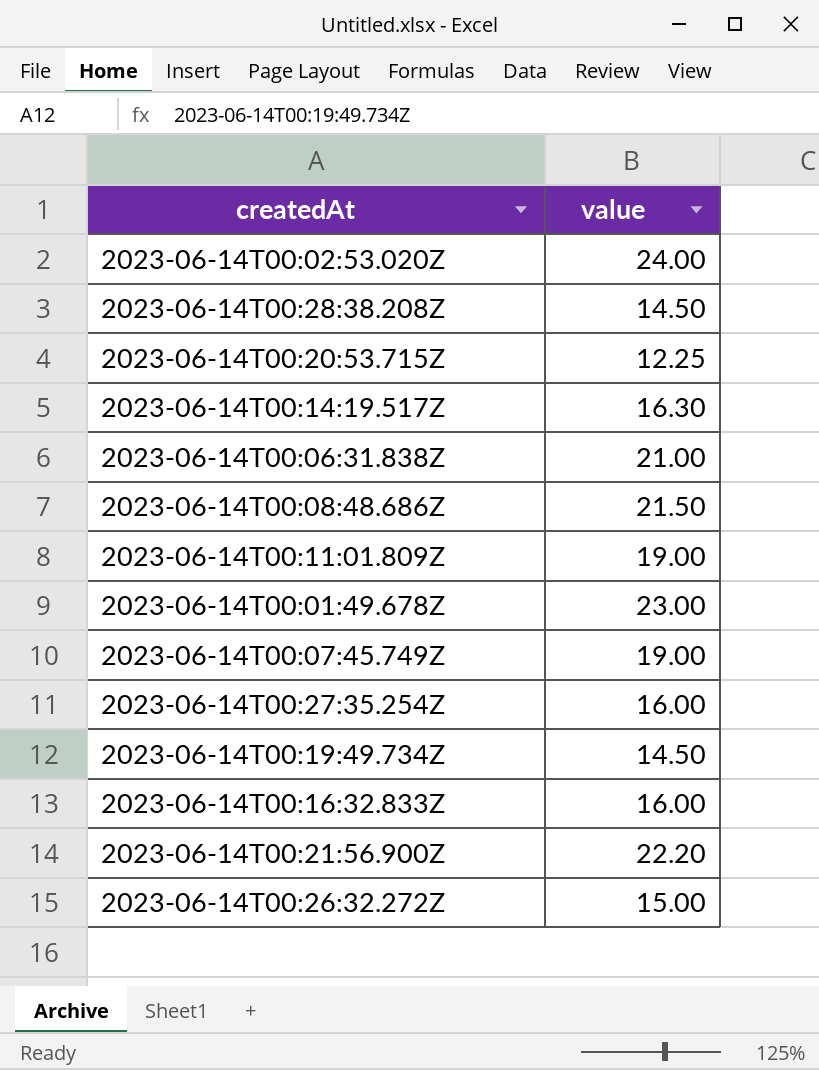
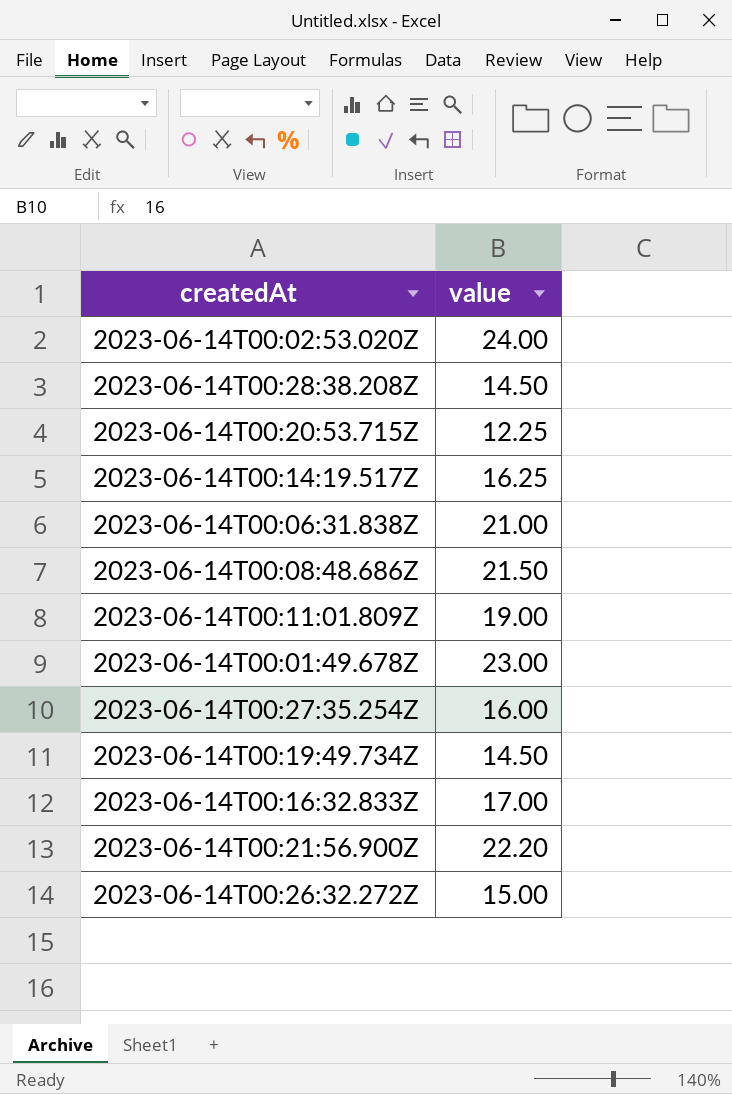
row 2023-06-14T00:07:45.749Z: 19.00 -> none
2023-06-14T00:14:19.517Z | value: 16.30 -> 16.25
2023-06-14T00:16:32.833Z | value: 16.00 -> 17.00

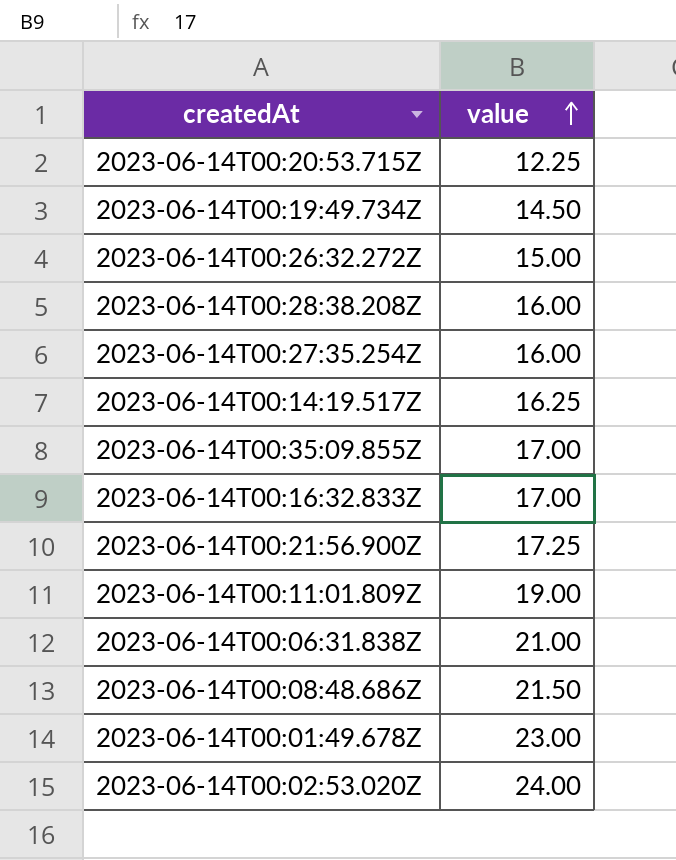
row order: none -> value ascending
2023-06-14T00:28:38.208Z | value: 14.50 -> 16.00
row 2023-06-14T00:35:09.855Z: none -> 17.00
2023-06-14T00:21:56.900Z | value: 22.20 -> 17.25

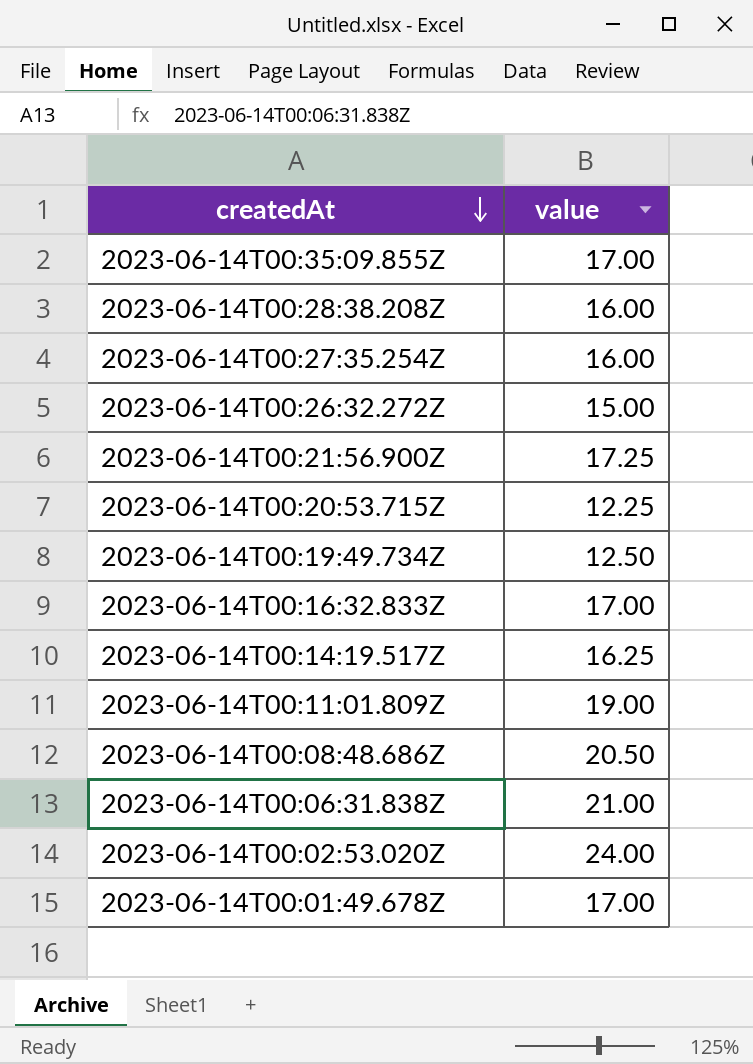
row order: value ascending -> createdAt descending
2023-06-14T00:19:49.734Z | value: 14.50 -> 12.50
2023-06-14T00:08:48.686Z | value: 21.50 -> 20.50
2023-06-14T00:01:49.678Z | value: 23.00 -> 17.00

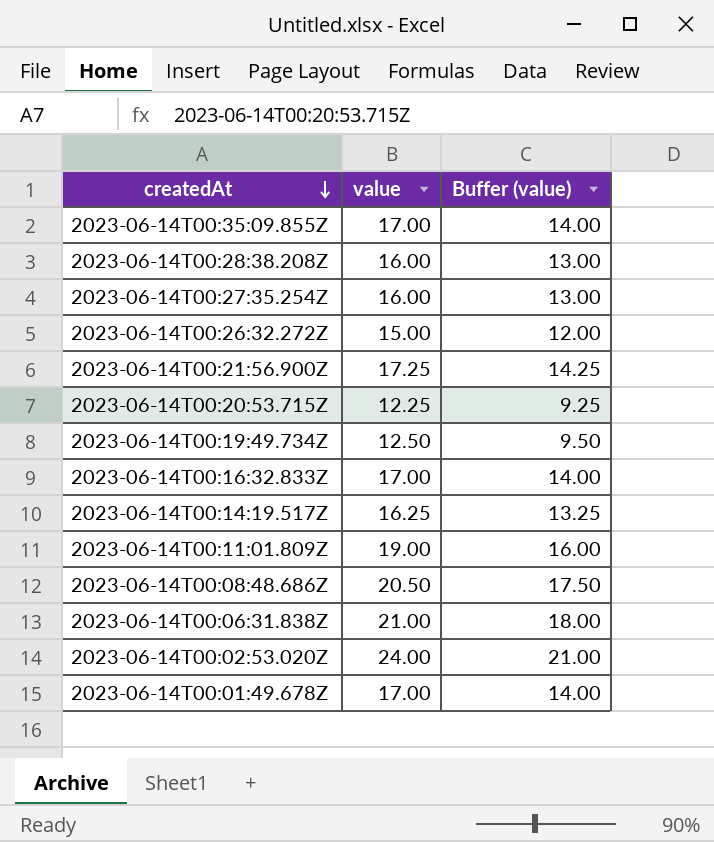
column Buffer (value) | formula: none -> [value] - 3

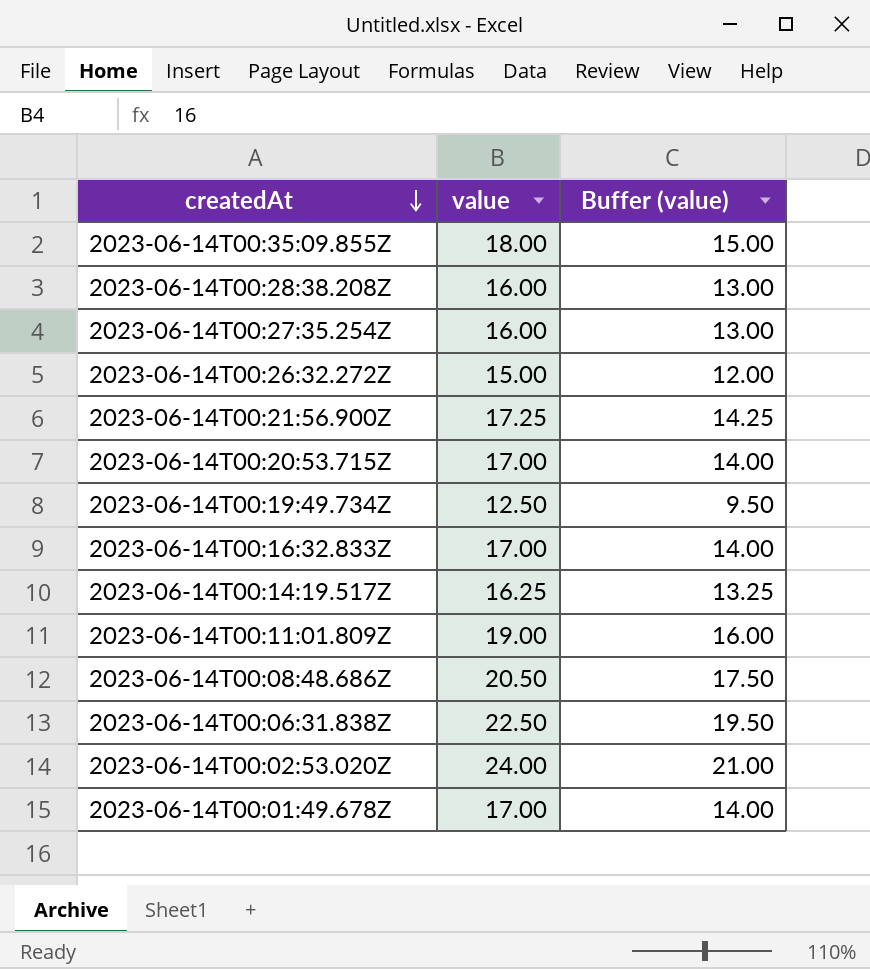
2023-06-14T00:35:09.855Z | value: 17.00 -> 18.00
2023-06-14T00:35:09.855Z | Buffer (value): 14.00 -> 15.00
2023-06-14T00:20:53.715Z | value: 12.25 -> 17.00
2023-06-14T00:20:53.715Z | Buffer (value): 9.25 -> 14.00
2023-06-14T00:06:31.838Z | value: 21.00 -> 22.50
2023-06-14T00:06:31.838Z | Buffer (value): 18.00 -> 19.50

